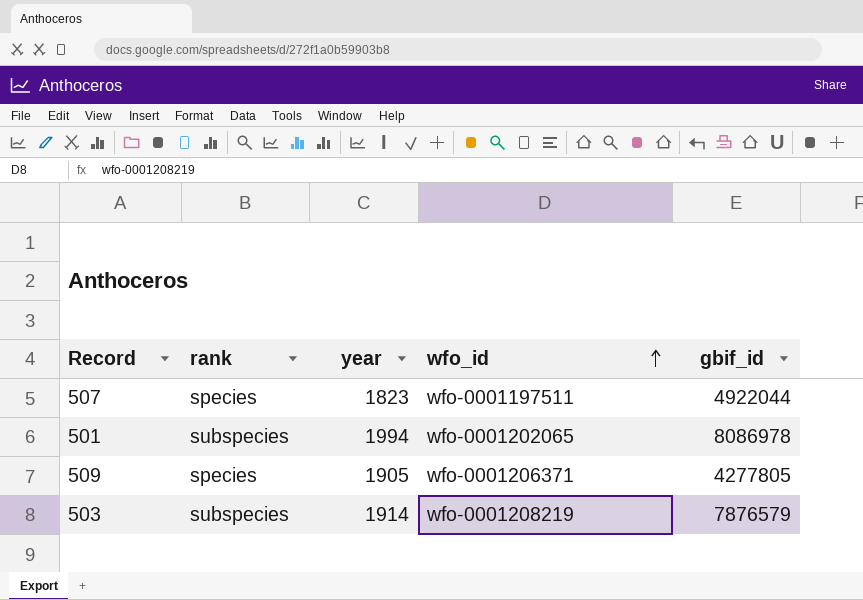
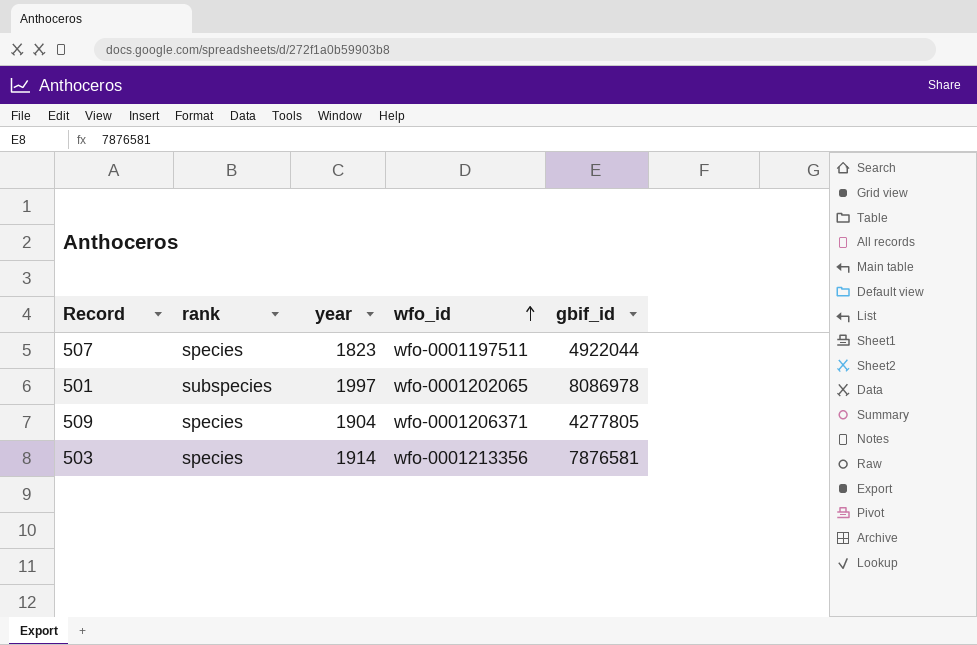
501 | year: 1994 -> 1997
509 | year: 1905 -> 1904
503 | rank: subspecies -> species
503 | wfo_id: wfo-0001208219 -> wfo-0001213356
503 | gbif_id: 7876579 -> 7876581

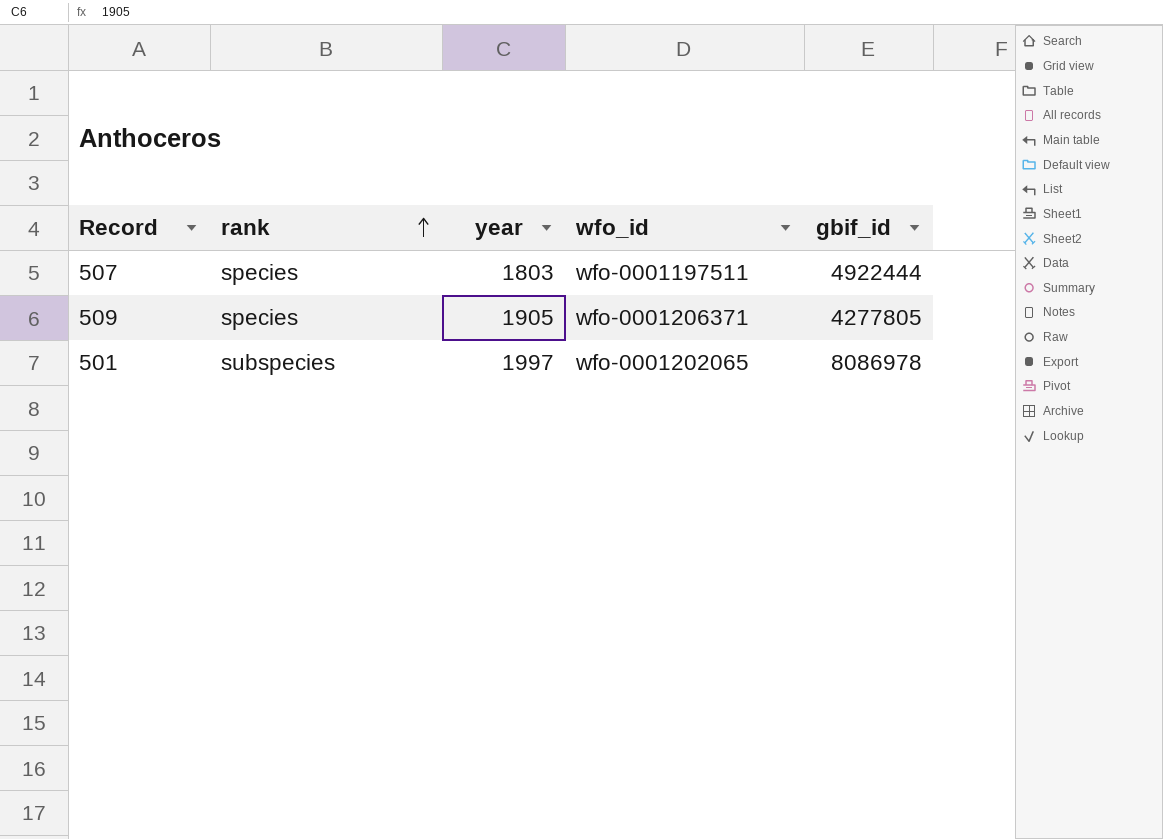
row order: wfo_id ascending -> rank ascending
row 503: species | 1914 | wfo-0001213356 | 7876581 -> none
507 | year: 1823 -> 1803
507 | gbif_id: 4922044 -> 4922444
509 | year: 1904 -> 1905

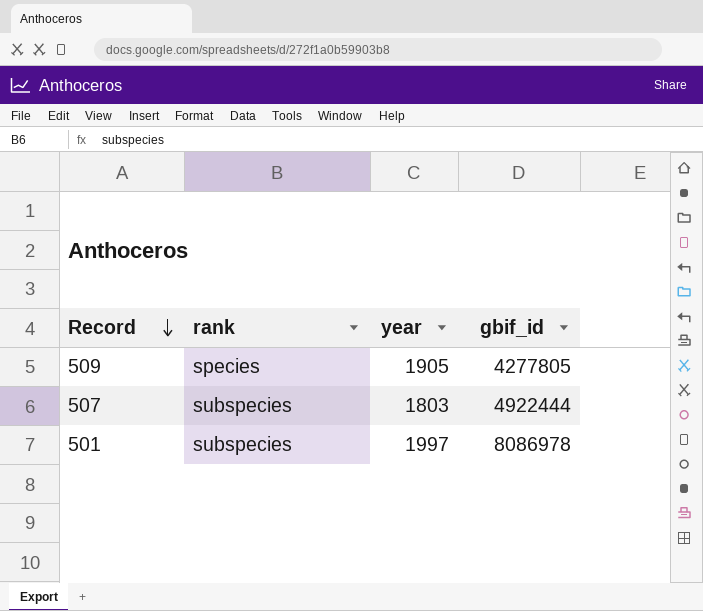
row order: rank ascending -> Record descending
column wfo_id | position: 4 -> none
507 | rank: species -> subspecies

